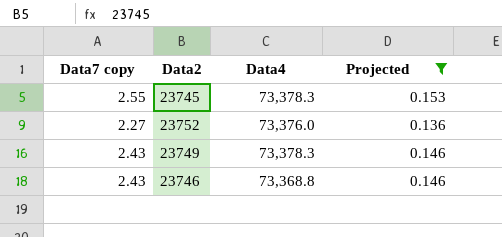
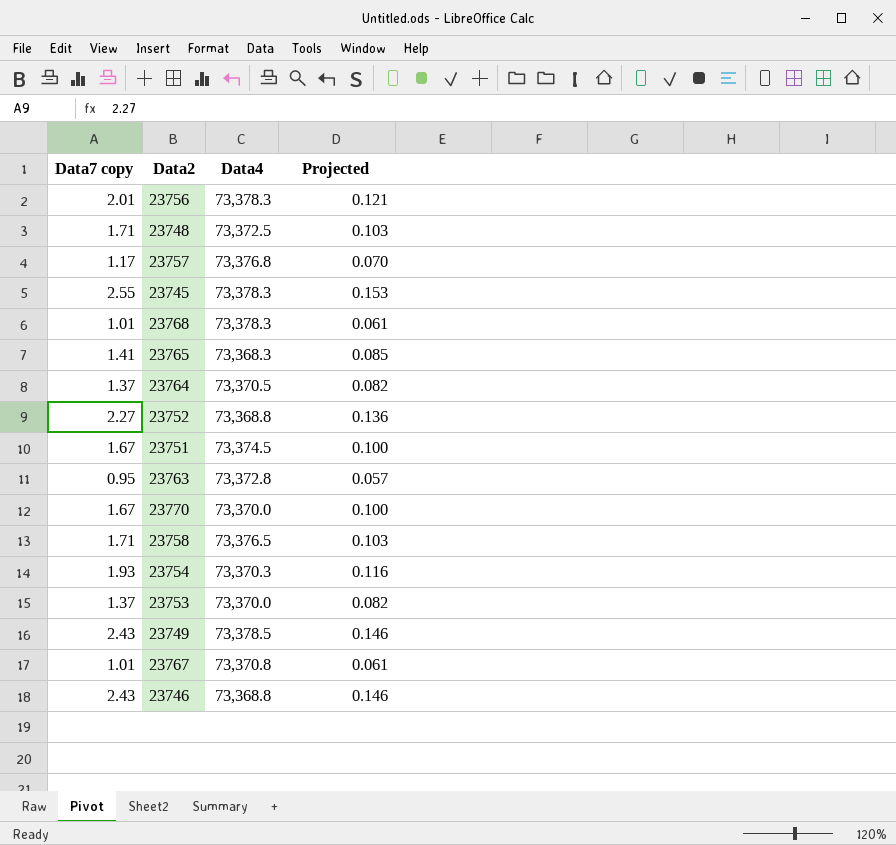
filter: Projected >= 0.136 -> none
23752 | Data4: 73,376.0 -> 73,368.8
23749 | Data4: 73,378.3 -> 73,378.5

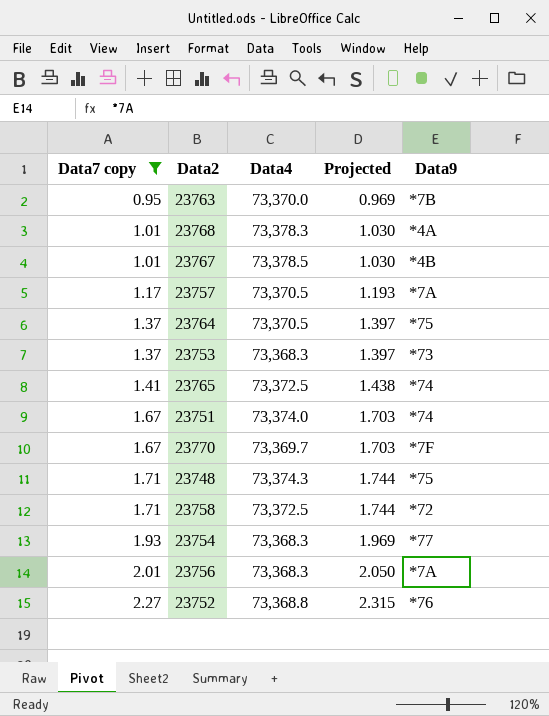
filter: none -> Data7 copy <= 2.27
row order: none -> Data7 copy ascending
column Projected | formula: [Data7 copy] * 0.06 -> [Data7 copy] * 1.02
column Data9 | position: none -> 5
23763 | Data4: 73,372.8 -> 73,370.0
23767 | Data4: 73,370.8 -> 73,378.5
23757 | Data4: 73,376.8 -> 73,370.5
23753 | Data4: 73,370.0 -> 73,368.3
23765 | Data4: 73,368.3 -> 73,372.5
23751 | Data4: 73,374.5 -> 73,374.0
23770 | Data4: 73,370.0 -> 73,369.7
23748 | Data4: 73,372.5 -> 73,374.3
23758 | Data4: 73,376.5 -> 73,372.5
23754 | Data4: 73,370.3 -> 73,368.3
23756 | Data4: 73,378.3 -> 73,368.3

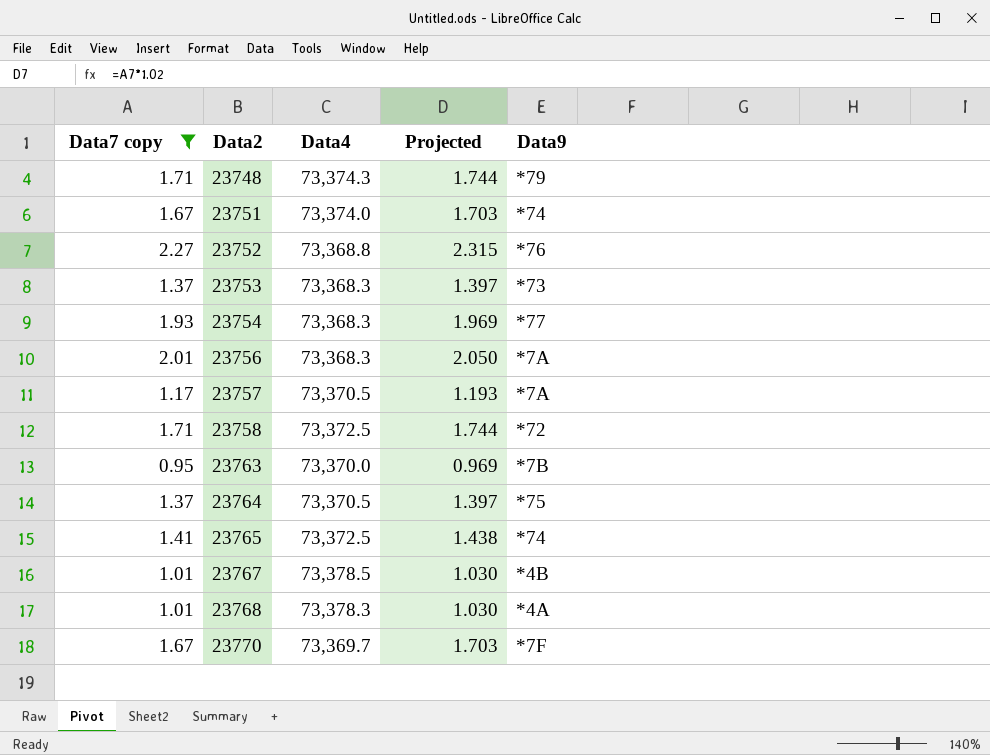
row order: Data7 copy ascending -> Data2 ascending
23748 | Data9: *75 -> *79

